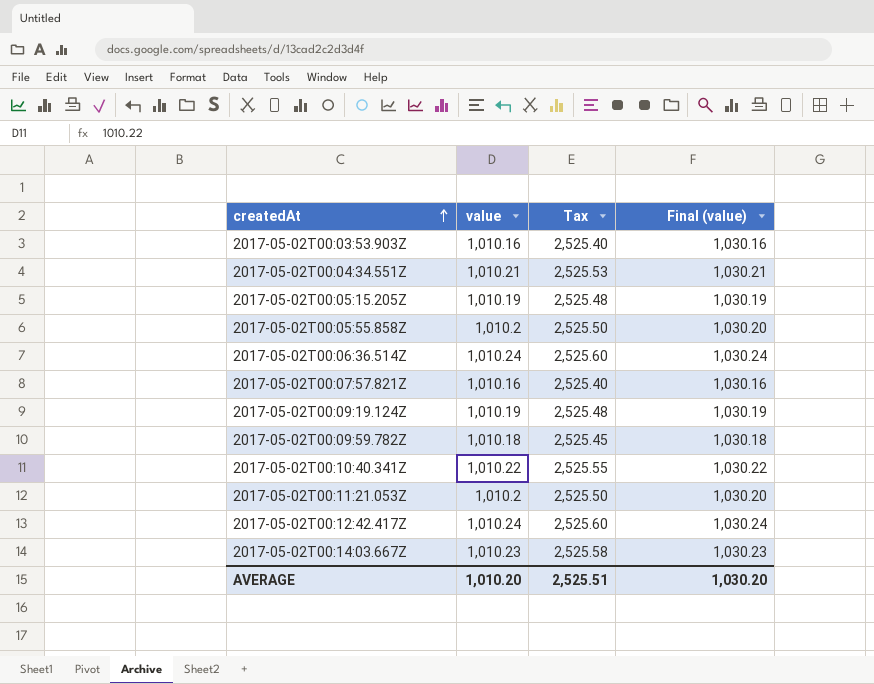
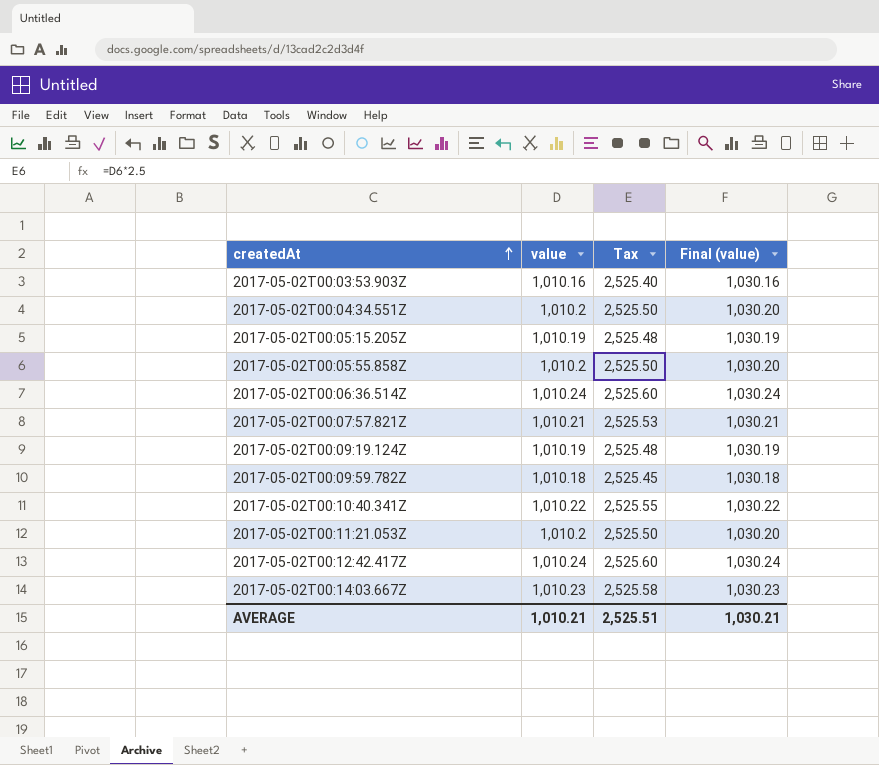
2017-05-02T00:04:34.551Z | value: 1,010.21 -> 1,010.2
2017-05-02T00:04:34.551Z | Tax: 2,525.53 -> 2,525.50
2017-05-02T00:04:34.551Z | Final (value): 1,030.21 -> 1,030.20
2017-05-02T00:07:57.821Z | value: 1,010.16 -> 1,010.21
2017-05-02T00:07:57.821Z | Tax: 2,525.40 -> 2,525.53
2017-05-02T00:07:57.821Z | Final (value): 1,030.16 -> 1,030.21
AVERAGE | value: 1,010.20 -> 1,010.21
AVERAGE | Final (value): 1,030.20 -> 1,030.21

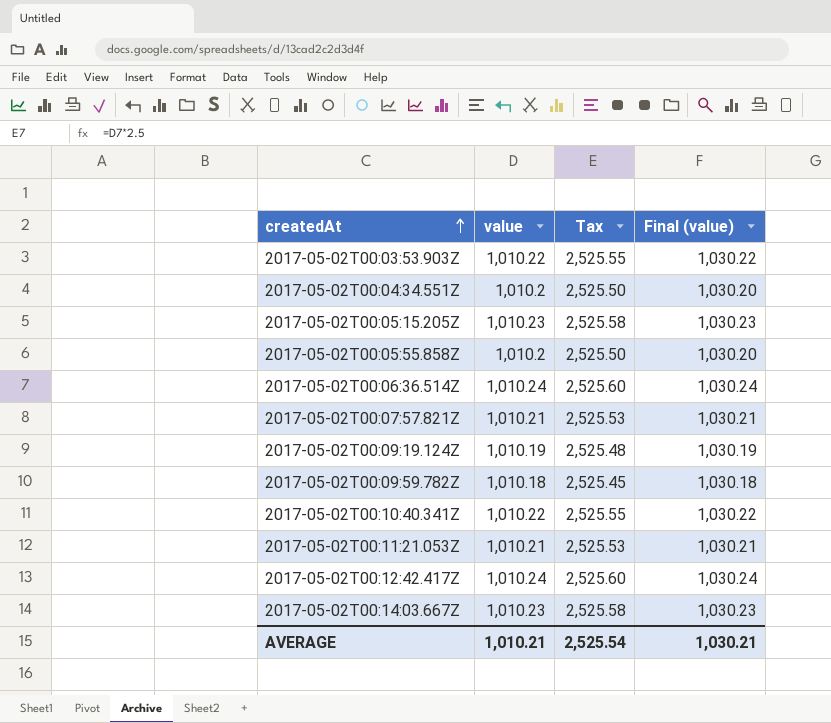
2017-05-02T00:03:53.903Z | value: 1,010.16 -> 1,010.22
2017-05-02T00:03:53.903Z | Tax: 2,525.40 -> 2,525.55
2017-05-02T00:03:53.903Z | Final (value): 1,030.16 -> 1,030.22
2017-05-02T00:05:15.205Z | value: 1,010.19 -> 1,010.23
2017-05-02T00:05:15.205Z | Tax: 2,525.48 -> 2,525.58
2017-05-02T00:05:15.205Z | Final (value): 1,030.19 -> 1,030.23
2017-05-02T00:11:21.053Z | value: 1,010.2 -> 1,010.21
2017-05-02T00:11:21.053Z | Tax: 2,525.50 -> 2,525.53
2017-05-02T00:11:21.053Z | Final (value): 1,030.20 -> 1,030.21
AVERAGE | Tax: 2,525.51 -> 2,525.54

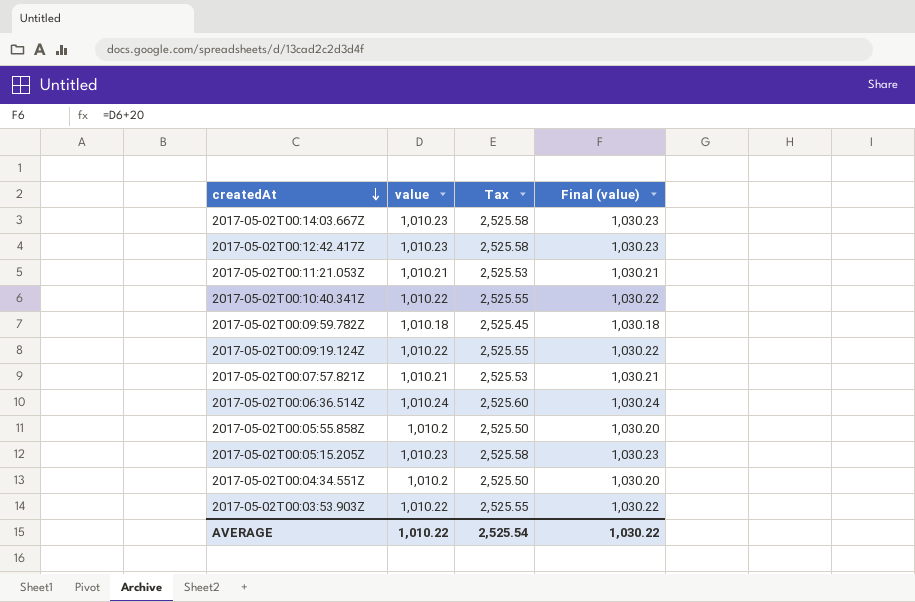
row order: createdAt ascending -> createdAt descending
2017-05-02T00:12:42.417Z | value: 1,010.24 -> 1,010.23
2017-05-02T00:12:42.417Z | Tax: 2,525.60 -> 2,525.58
2017-05-02T00:12:42.417Z | Final (value): 1,030.24 -> 1,030.23
2017-05-02T00:09:19.124Z | value: 1,010.19 -> 1,010.22
2017-05-02T00:09:19.124Z | Tax: 2,525.48 -> 2,525.55
2017-05-02T00:09:19.124Z | Final (value): 1,030.19 -> 1,030.22
AVERAGE | value: 1,010.21 -> 1,010.22
AVERAGE | Final (value): 1,030.21 -> 1,030.22

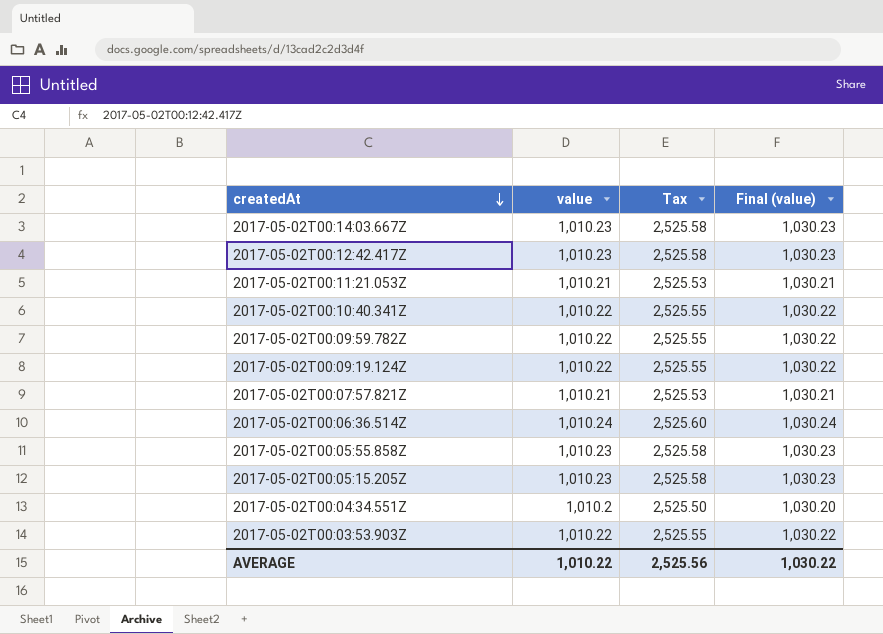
2017-05-02T00:09:59.782Z | value: 1,010.18 -> 1,010.22
2017-05-02T00:09:59.782Z | Tax: 2,525.45 -> 2,525.55
2017-05-02T00:09:59.782Z | Final (value): 1,030.18 -> 1,030.22
2017-05-02T00:05:55.858Z | value: 1,010.2 -> 1,010.23
2017-05-02T00:05:55.858Z | Tax: 2,525.50 -> 2,525.58
2017-05-02T00:05:55.858Z | Final (value): 1,030.20 -> 1,030.23
AVERAGE | Tax: 2,525.54 -> 2,525.56

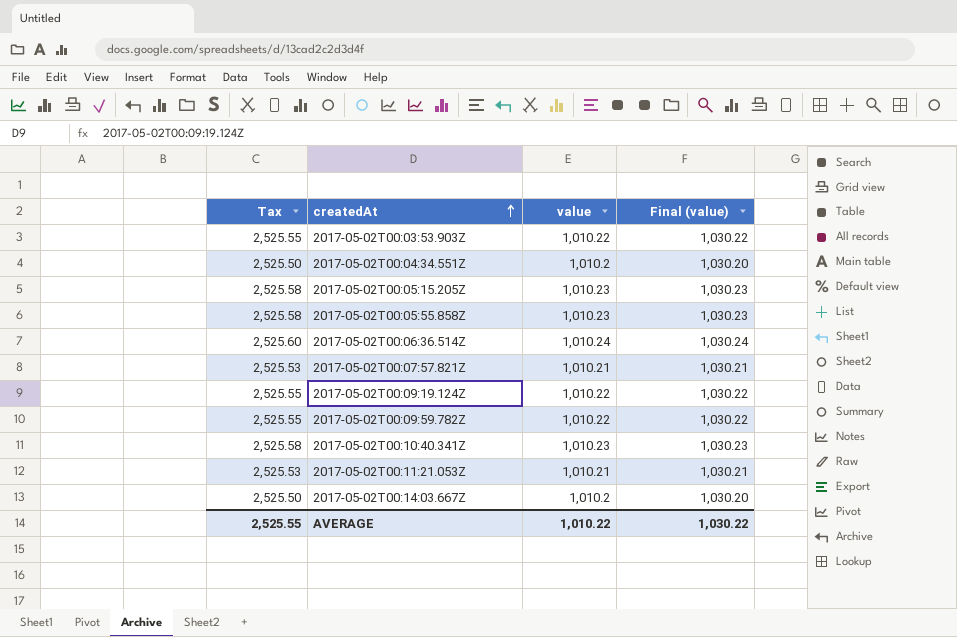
row order: createdAt descending -> createdAt ascending
column Tax | position: 3 -> 1
row 2017-05-02T00:12:42.417Z: 1,010.23 | 2,525.58 | 1,030.23 -> none
2017-05-02T00:10:40.341Z | Tax: 2,525.55 -> 2,525.58
2017-05-02T00:10:40.341Z | value: 1,010.22 -> 1,010.23
2017-05-02T00:10:40.341Z | Final (value): 1,030.22 -> 1,030.23
2017-05-02T00:14:03.667Z | Tax: 2,525.58 -> 2,525.50
2017-05-02T00:14:03.667Z | value: 1,010.23 -> 1,010.2
2017-05-02T00:14:03.667Z | Final (value): 1,030.23 -> 1,030.20
AVERAGE | Tax: 2,525.56 -> 2,525.55

